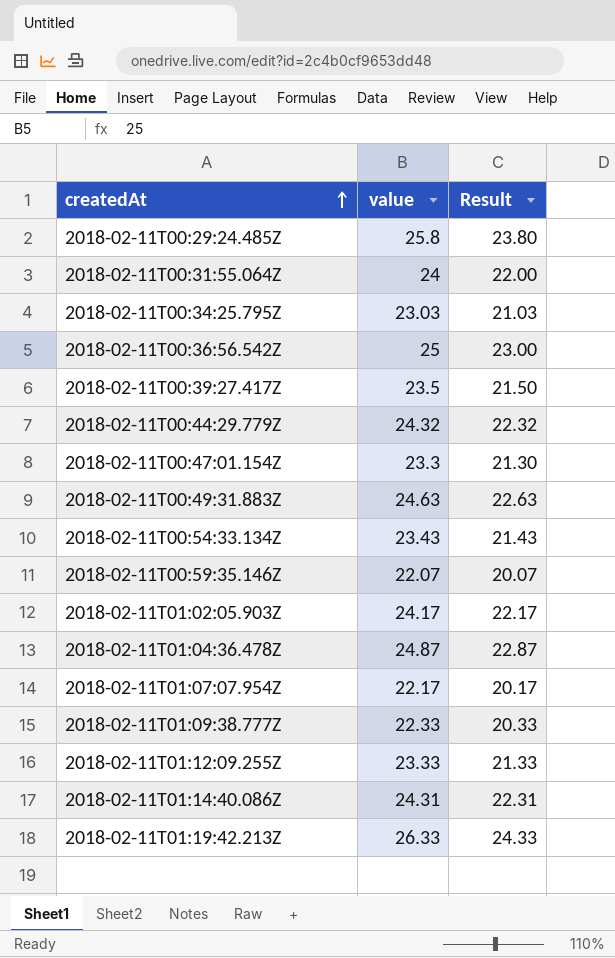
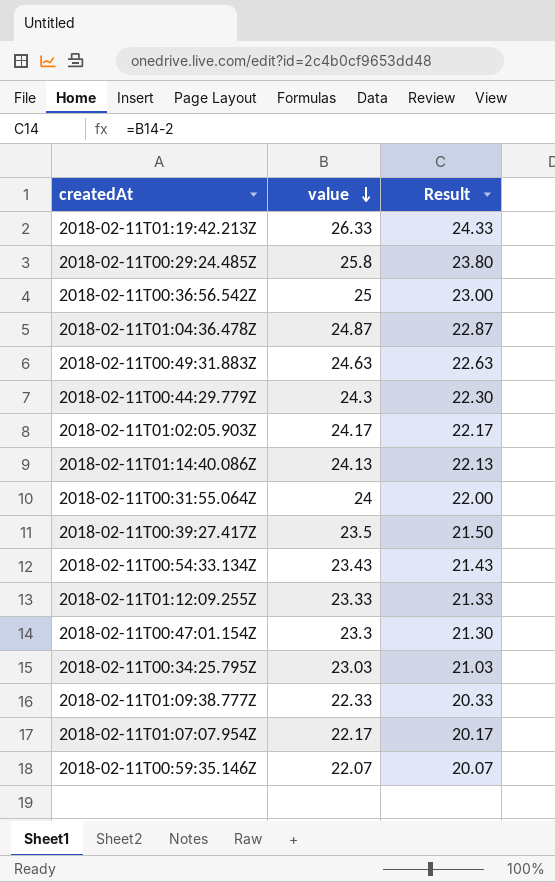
row order: createdAt ascending -> value descending
2018-02-11T00:44:29.779Z | value: 24.32 -> 24.3
2018-02-11T00:44:29.779Z | Result: 22.32 -> 22.30
2018-02-11T01:14:40.086Z | value: 24.31 -> 24.13
2018-02-11T01:14:40.086Z | Result: 22.31 -> 22.13

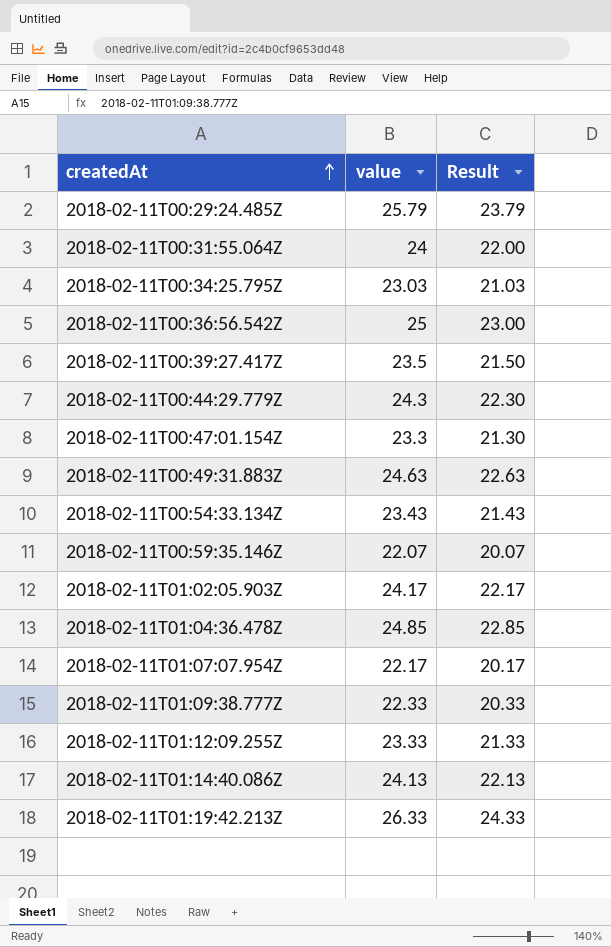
row order: value descending -> createdAt ascending
2018-02-11T00:29:24.485Z | value: 25.8 -> 25.79
2018-02-11T00:29:24.485Z | Result: 23.80 -> 23.79
2018-02-11T01:04:36.478Z | value: 24.87 -> 24.85
2018-02-11T01:04:36.478Z | Result: 22.87 -> 22.85

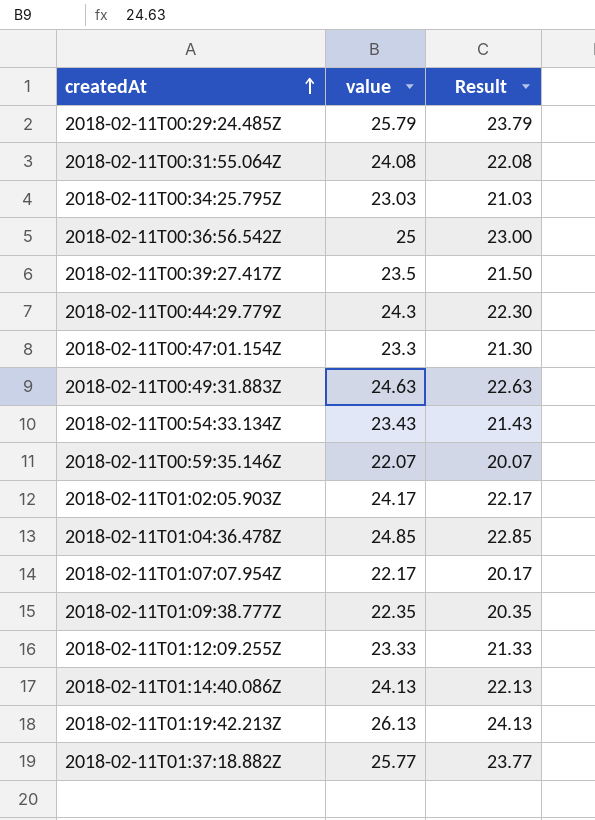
2018-02-11T00:31:55.064Z | value: 24 -> 24.08
2018-02-11T00:31:55.064Z | Result: 22.00 -> 22.08
2018-02-11T01:09:38.777Z | value: 22.33 -> 22.35
2018-02-11T01:09:38.777Z | Result: 20.33 -> 20.35
2018-02-11T01:19:42.213Z | value: 26.33 -> 26.13
2018-02-11T01:19:42.213Z | Result: 24.33 -> 24.13
row 2018-02-11T01:37:18.882Z: none -> 25.77 | 23.77

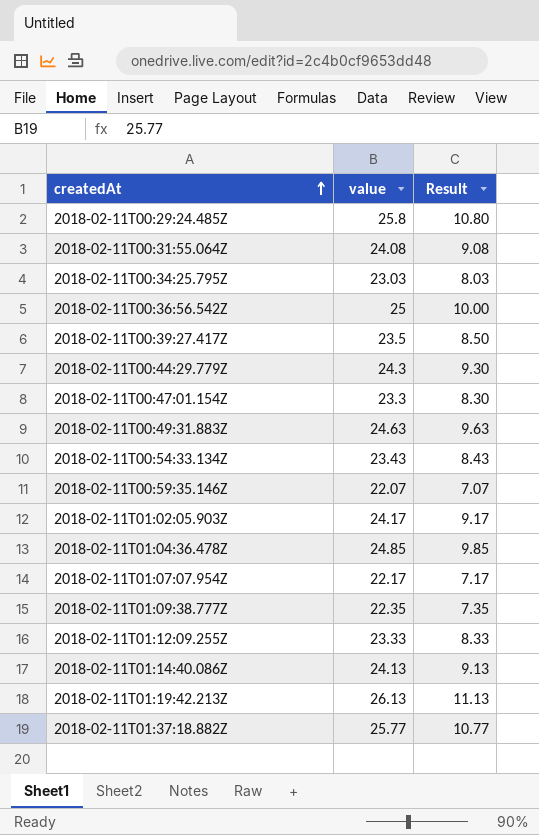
column Result | formula: [value] - 2 -> [value] - 15
2018-02-11T00:29:24.485Z | value: 25.79 -> 25.8

